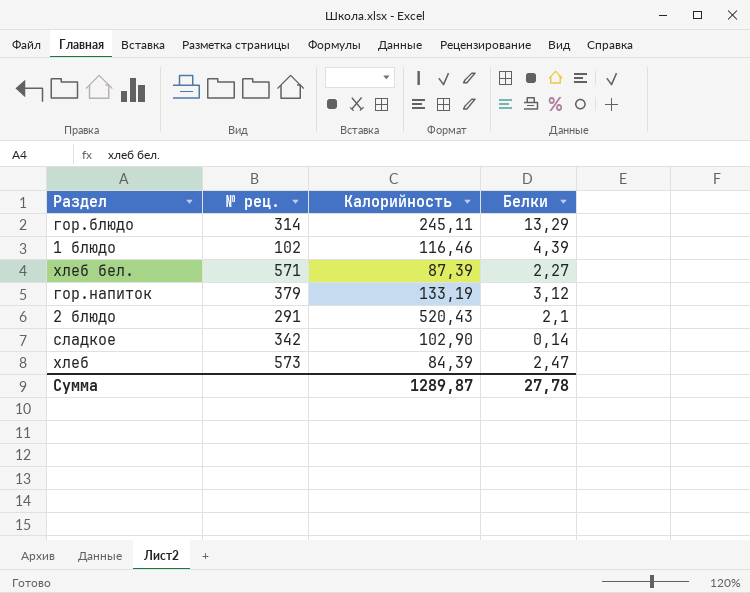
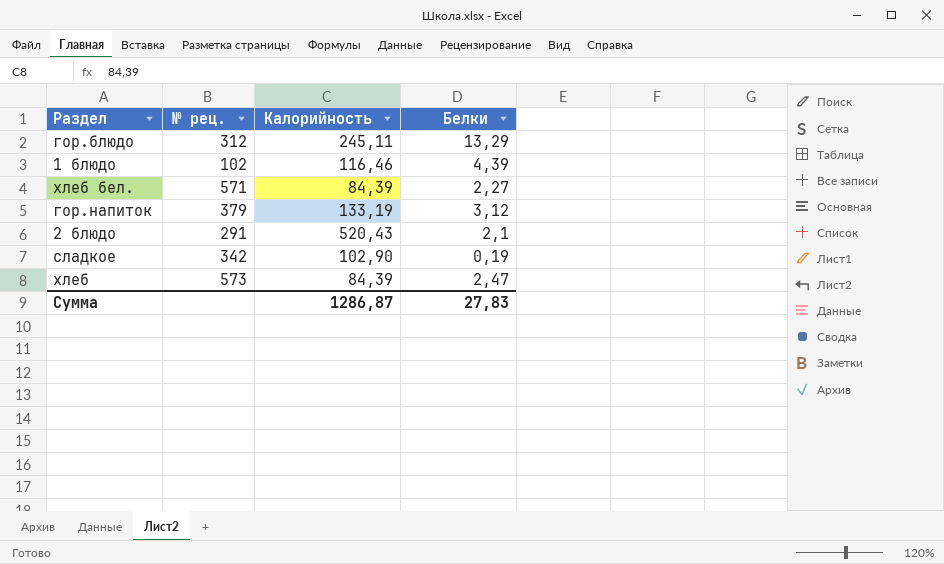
гор.блюдо | № рец.: 314 -> 312
хлеб бел. | Калорийность: 87,39 -> 84,39
сладкое | Белки: 0,14 -> 0,19
Сумма | Калорийность: 1289,87 -> 1286,87
Сумма | Белки: 27,78 -> 27,83

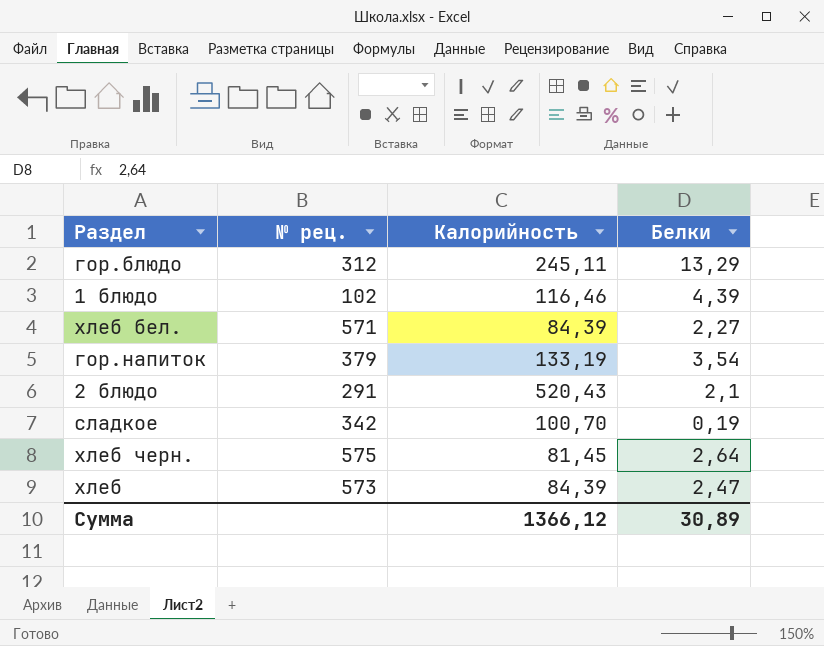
гор.напиток | Белки: 3,12 -> 3,54
сладкое | Калорийность: 102,90 -> 100,70
row хлеб черн.: none -> 575 | 81,45 | 2,64
Сумма | Калорийность: 1286,87 -> 1366,12
Сумма | Белки: 27,83 -> 30,89

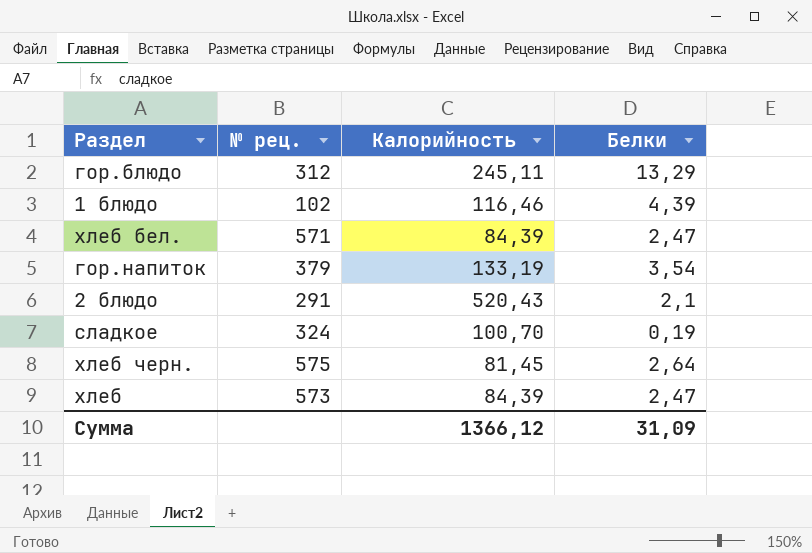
хлеб бел. | Белки: 2,27 -> 2,47
сладкое | № рец.: 342 -> 324
Сумма | Белки: 30,89 -> 31,09

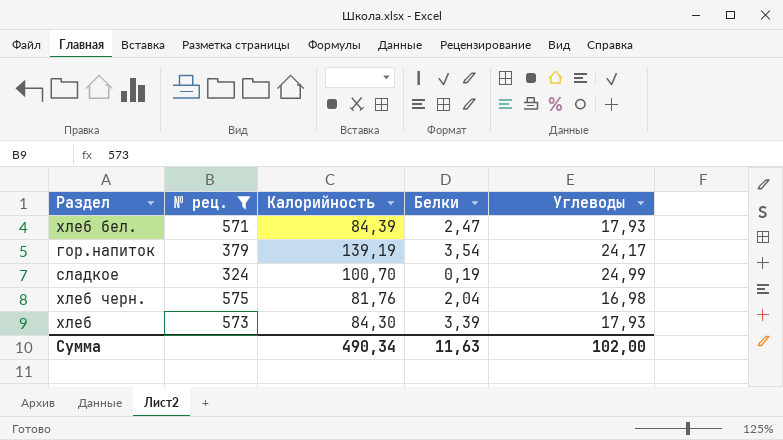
filter: none -> № рец. >= 324
column Углеводы | position: none -> 5
гор.напиток | Калорийность: 133,19 -> 139,19
хлеб черн. | Калорийность: 81,45 -> 81,76
хлеб черн. | Белки: 2,64 -> 2,04
хлеб | Калорийность: 84,39 -> 84,30
хлеб | Белки: 2,47 -> 3,39
Сумма | Калорийность: 1366,12 -> 490,34
Сумма | Белки: 31,09 -> 11,63

